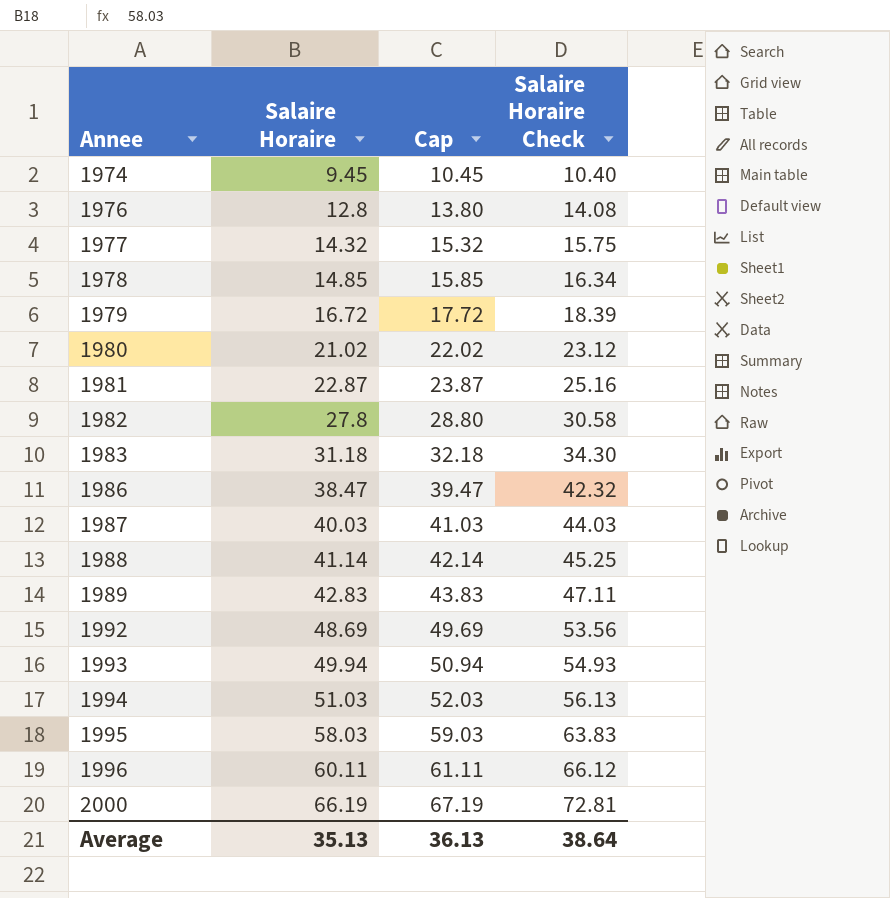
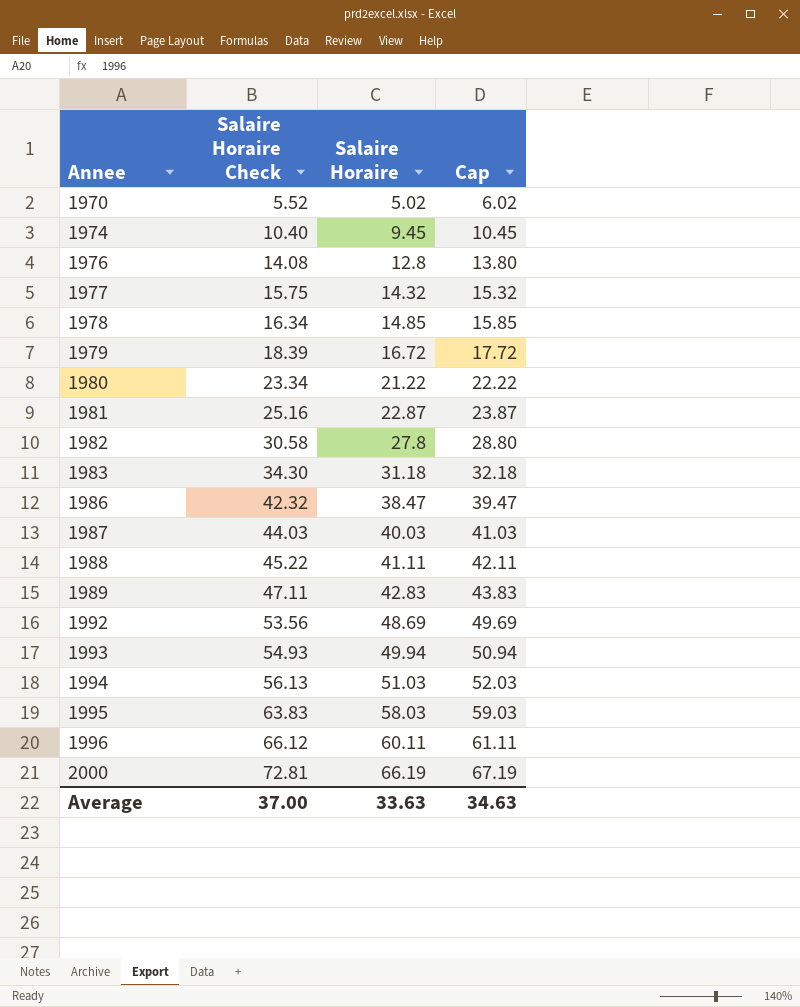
column Salaire Horaire Check | position: 4 -> 2
row 1970: none -> 5.52 | 5.02 | 6.02
1980 | Salaire Horaire Check: 23.12 -> 23.34
1980 | Salaire Horaire: 21.02 -> 21.22
1980 | Cap: 22.02 -> 22.22
1988 | Salaire Horaire Check: 45.25 -> 45.22
1988 | Salaire Horaire: 41.14 -> 41.11
1988 | Cap: 42.14 -> 42.11
Average | Salaire Horaire Check: 38.64 -> 37.00
Average | Salaire Horaire: 35.13 -> 33.63
Average | Cap: 36.13 -> 34.63

